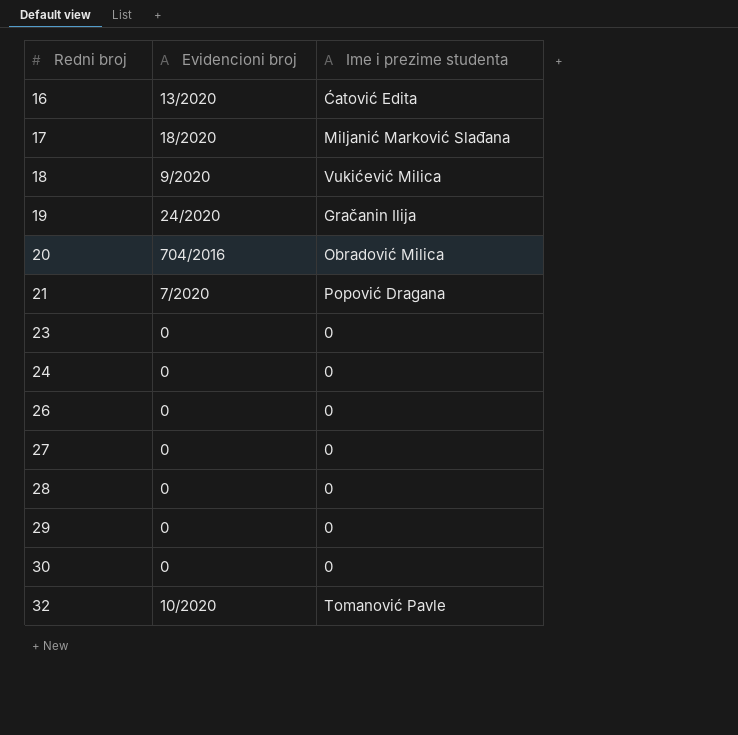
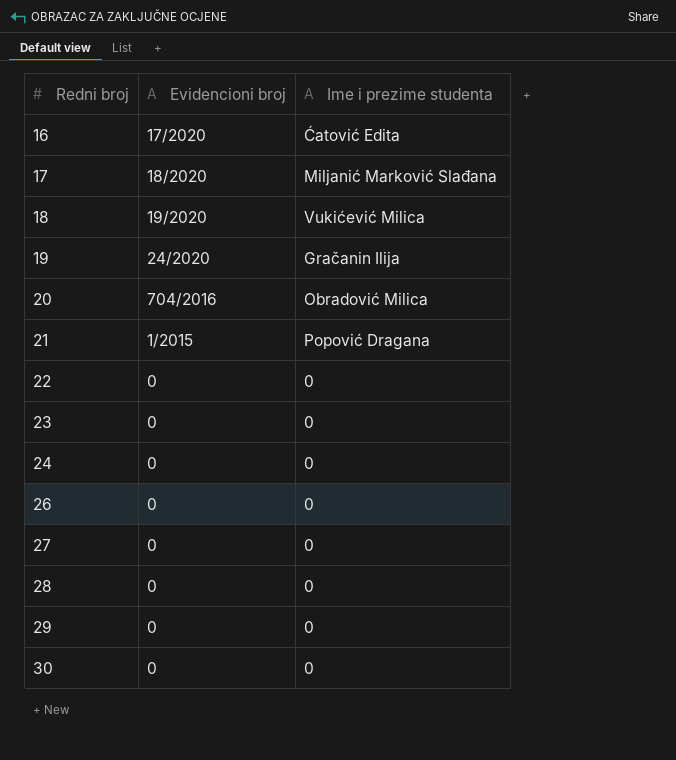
row 32: 10/2020 | Tomanović Pavle -> none
16 | Evidencioni broj: 13/2020 -> 17/2020
18 | Evidencioni broj: 9/2020 -> 19/2020
21 | Evidencioni broj: 7/2020 -> 1/2015
row 22: none -> 0 | 0

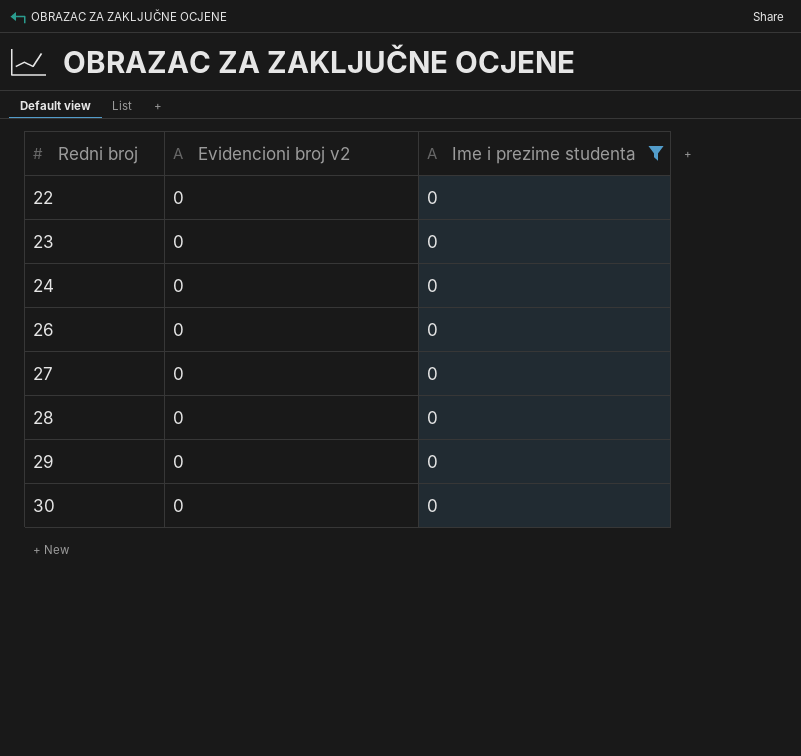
filter: none -> Ime i prezime studenta = 0
column name: Evidencioni broj -> Evidencioni broj v2

